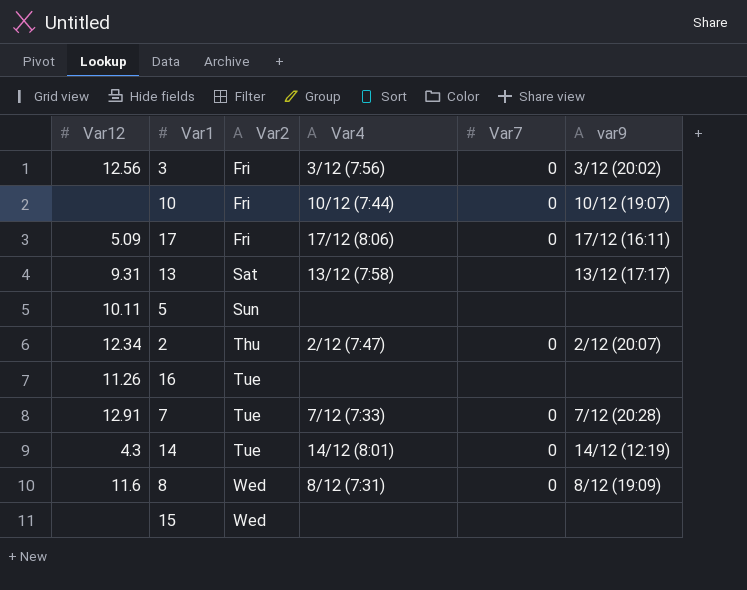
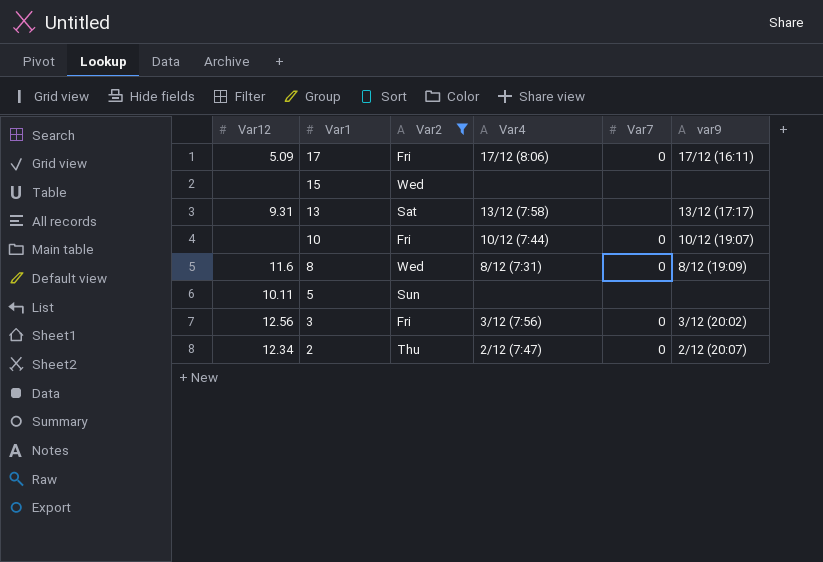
filter: none -> Var2 != Tue
row order: Var2 ascending -> Var1 descending

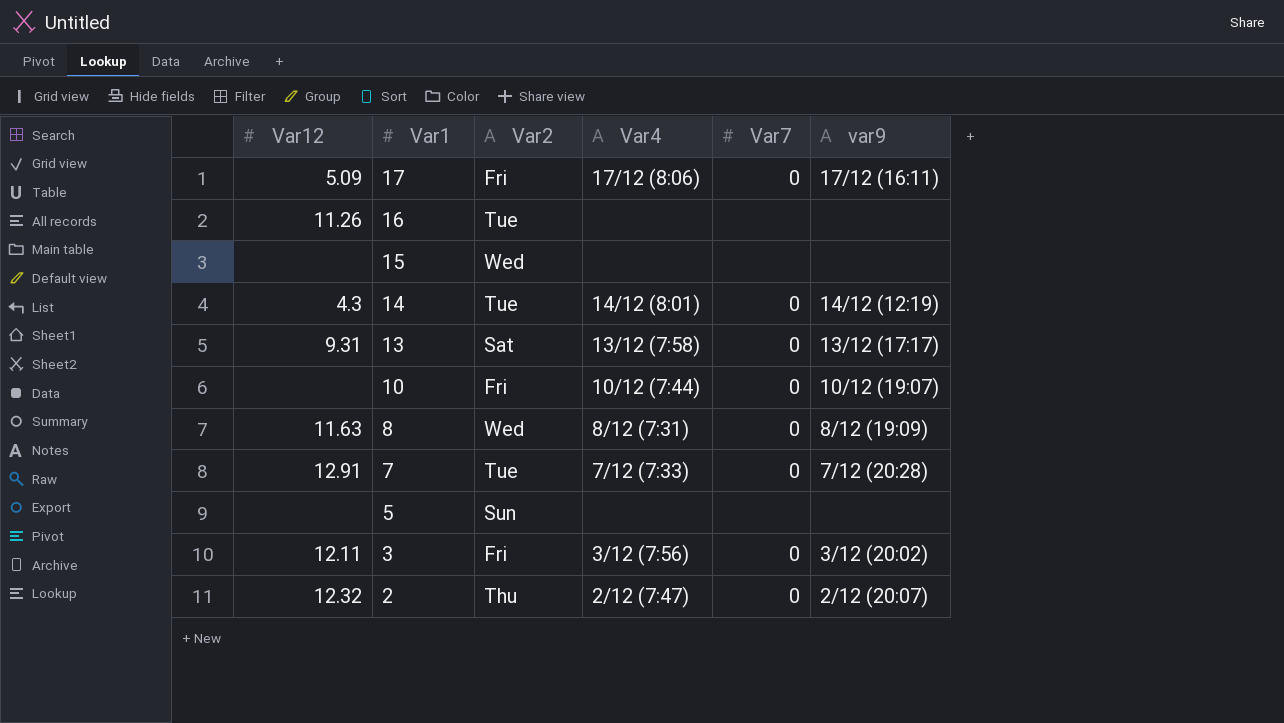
filter: Var2 != Tue -> none
13 | Var7: none -> 0
8 | Var12: 11.6 -> 11.63
5 | Var12: 10.11 -> none
3 | Var12: 12.56 -> 12.11
2 | Var12: 12.34 -> 12.32

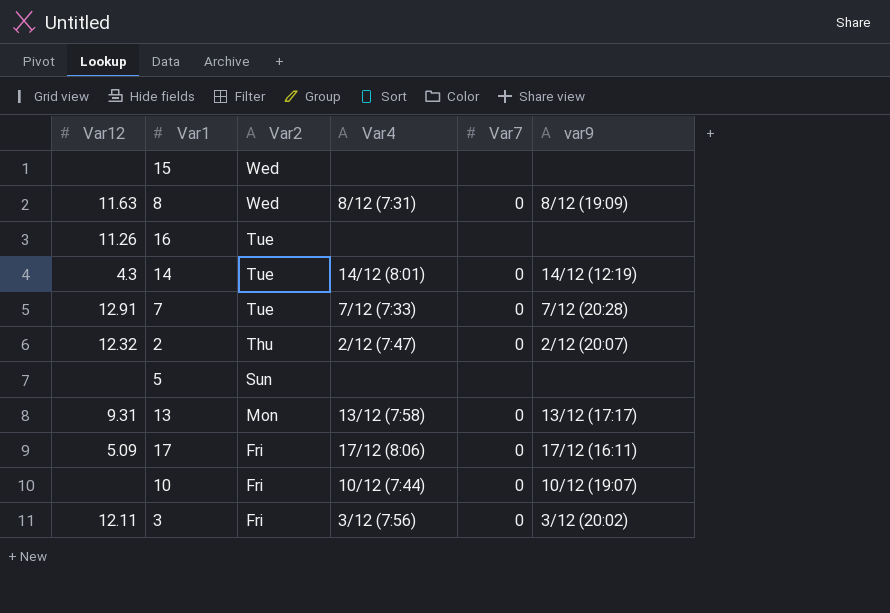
row order: Var1 descending -> Var2 descending
13 | Var2: Sat -> Mon

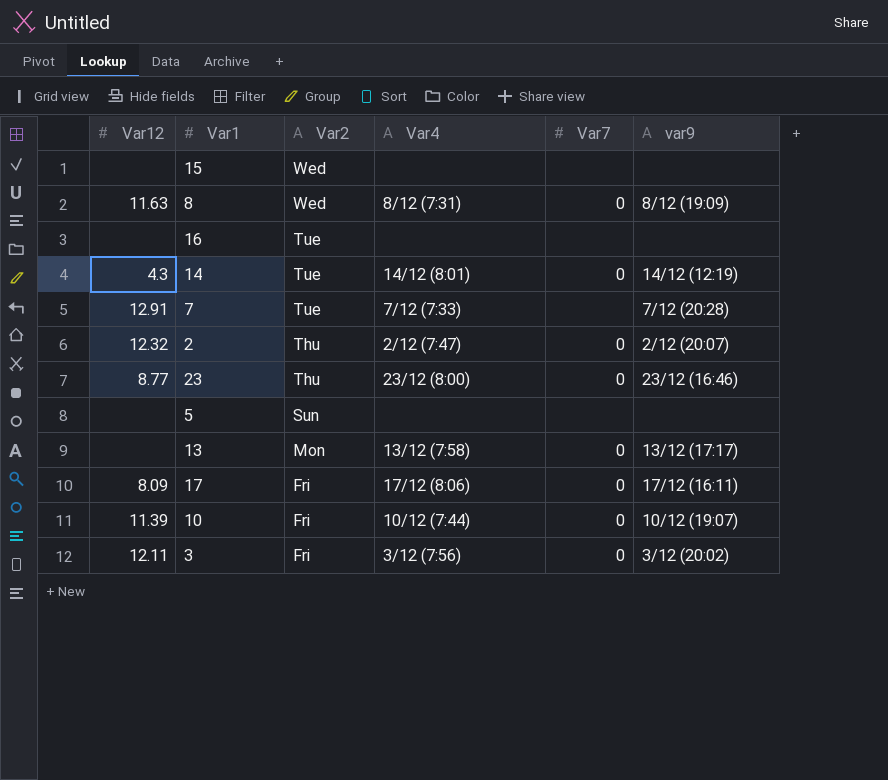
16 | Var12: 11.26 -> none
7 | Var7: 0 -> none
row 23: none -> 8.77 | Thu | 23/12 (8:00) | 0 | 23/12 (16:46)
13 | Var12: 9.31 -> none
17 | Var12: 5.09 -> 8.09
10 | Var12: none -> 11.39

